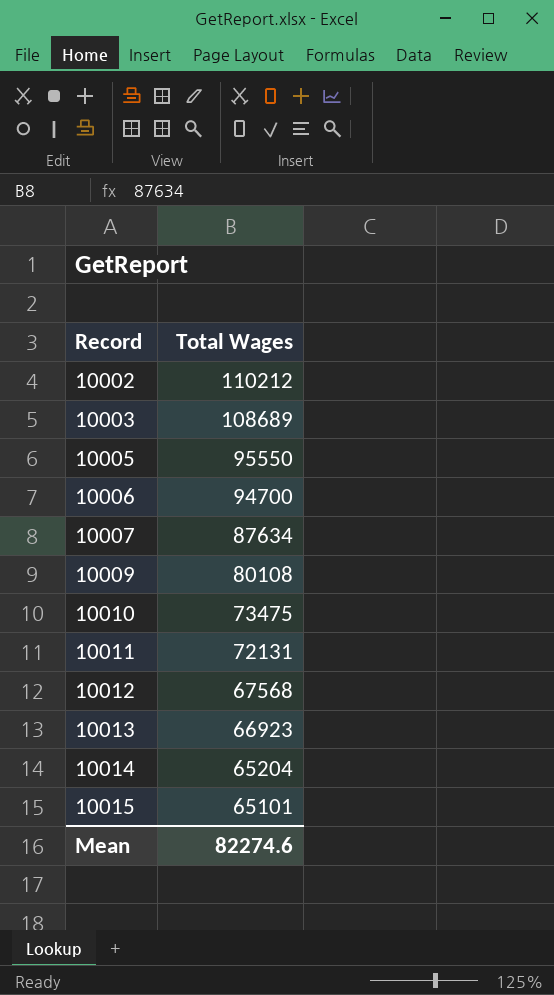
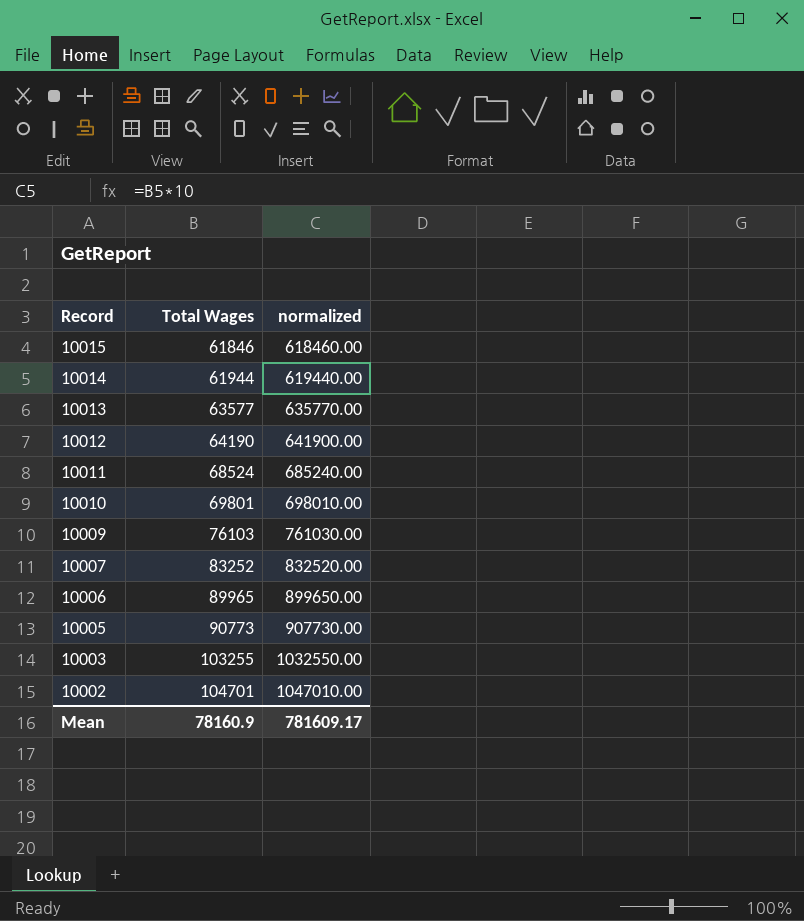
row order: Record ascending -> Record descending
column normalized | formula: none -> [Total Wages] * 10
10015 | Total Wages: 65101 -> 61846
10014 | Total Wages: 65204 -> 61944
10013 | Total Wages: 66923 -> 63577
10012 | Total Wages: 67568 -> 64190
10011 | Total Wages: 72131 -> 68524
10010 | Total Wages: 73475 -> 69801
10009 | Total Wages: 80108 -> 76103
10007 | Total Wages: 87634 -> 83252
10006 | Total Wages: 94700 -> 89965
10005 | Total Wages: 95550 -> 90773
10003 | Total Wages: 108689 -> 103255
10002 | Total Wages: 110212 -> 104701
Mean | Total Wages: 82274.6 -> 78160.9

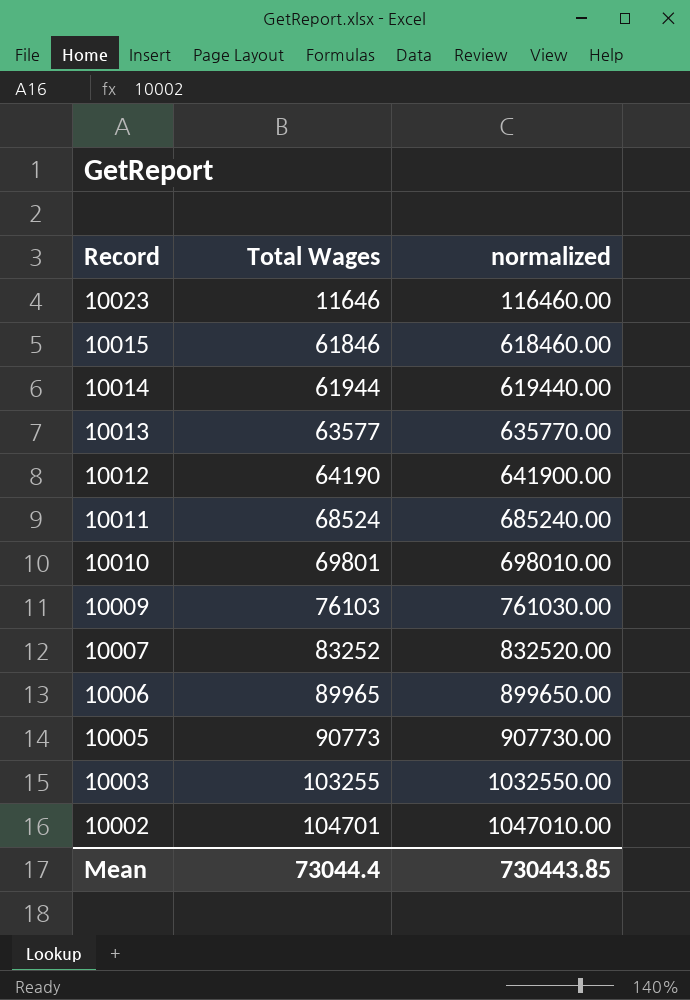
row 10023: none -> 11646 | 116460.00
Mean | Total Wages: 78160.9 -> 73044.4
Mean | normalized: 781609.17 -> 730443.85

